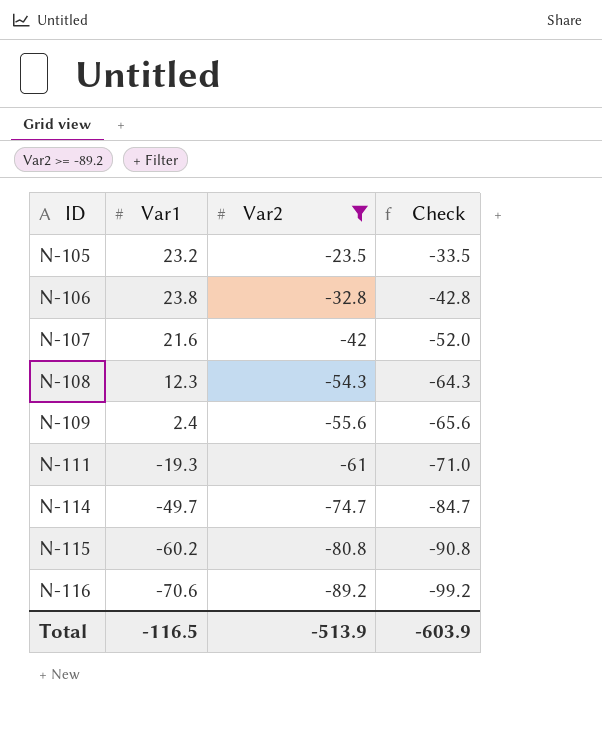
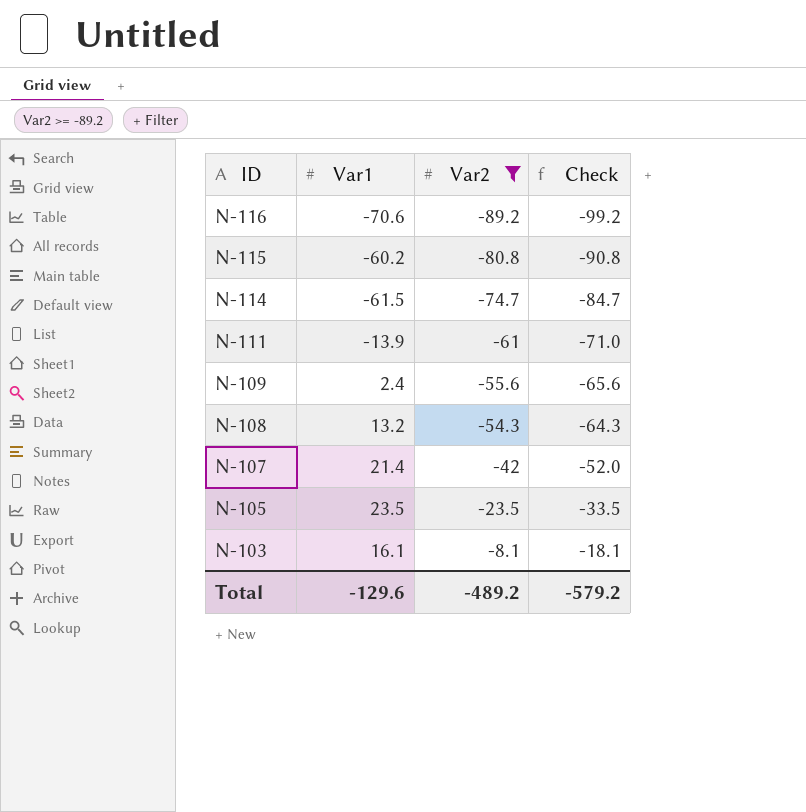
row order: ID ascending -> ID descending
row N-106: 23.8 | -32.8 | -42.8 -> none
N-114 | Var1: -49.7 -> -61.5
N-111 | Var1: -19.3 -> -13.9
N-108 | Var1: 12.3 -> 13.2
N-107 | Var1: 21.6 -> 21.4
N-105 | Var1: 23.2 -> 23.5
row N-103: none -> 16.1 | -8.1 | -18.1
Total | Var1: -116.5 -> -129.6
Total | Var2: -513.9 -> -489.2
Total | Check: -603.9 -> -579.2

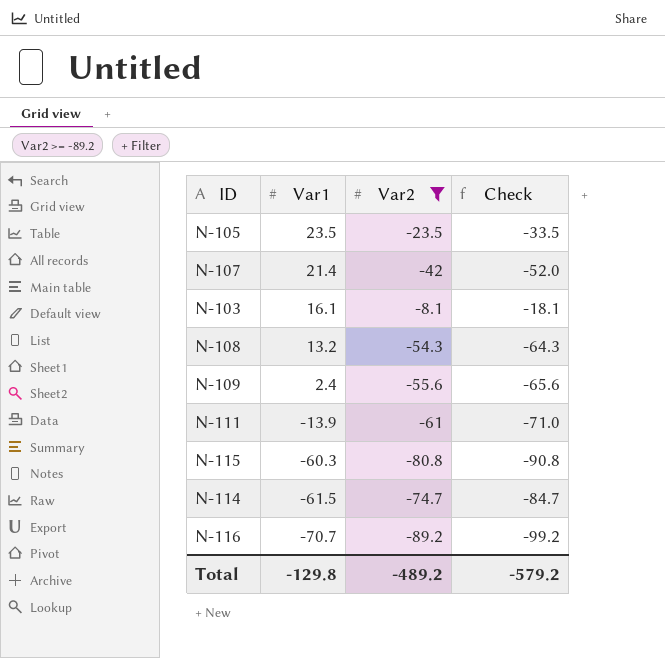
row order: ID descending -> Var1 descending
N-115 | Var1: -60.2 -> -60.3
N-116 | Var1: -70.6 -> -70.7
Total | Var1: -129.6 -> -129.8

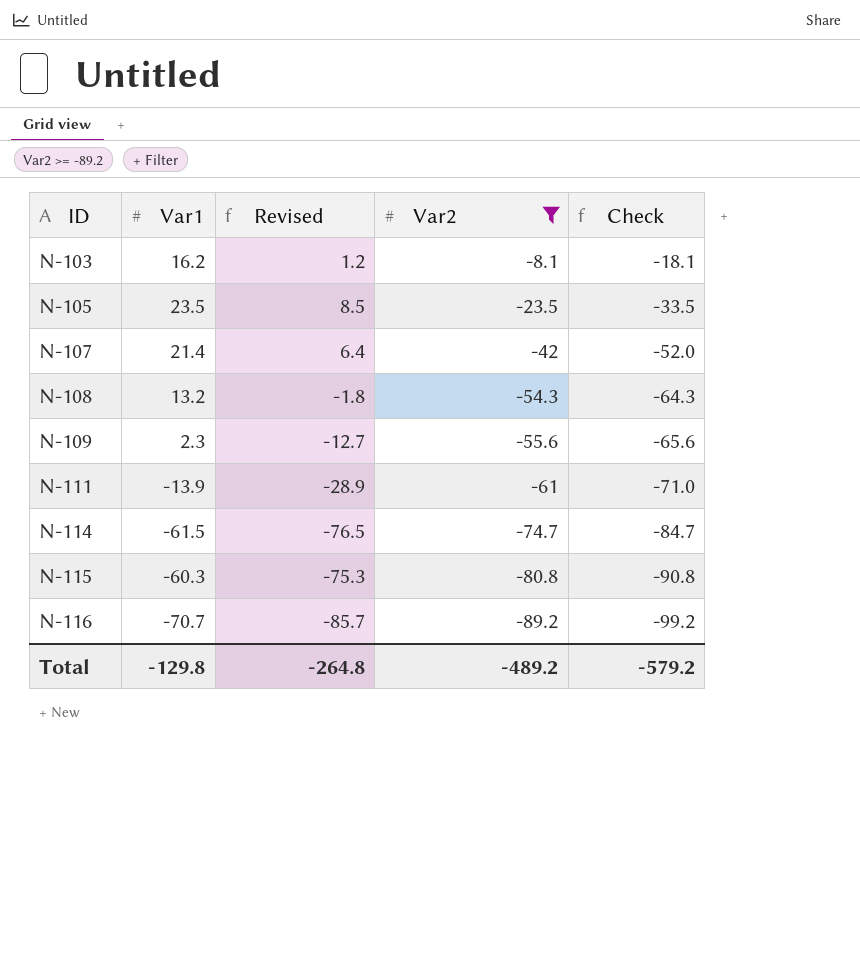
row order: Var1 descending -> ID ascending
column Revised | formula: none -> [Var1] - 15
N-103 | Var1: 16.1 -> 16.2
N-109 | Var1: 2.4 -> 2.3

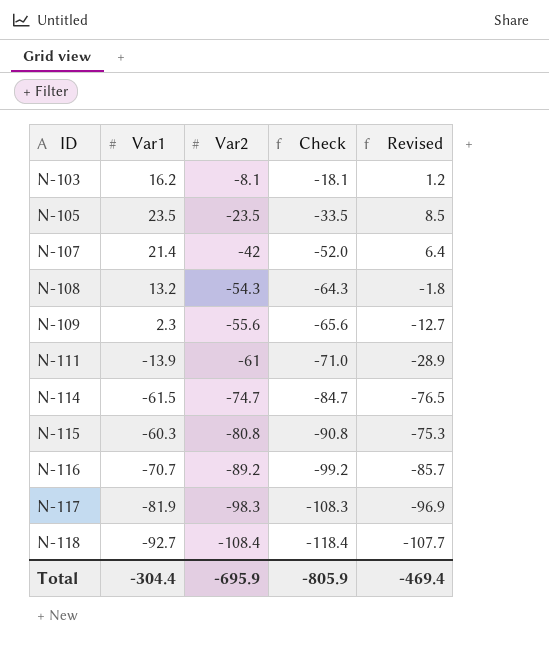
filter: Var2 >= -89.2 -> none
column Revised | position: 3 -> 5
Total | Var1: -129.8 -> -304.4
Total | Var2: -489.2 -> -695.9
Total | Check: -579.2 -> -805.9
Total | Revised: -264.8 -> -469.4

